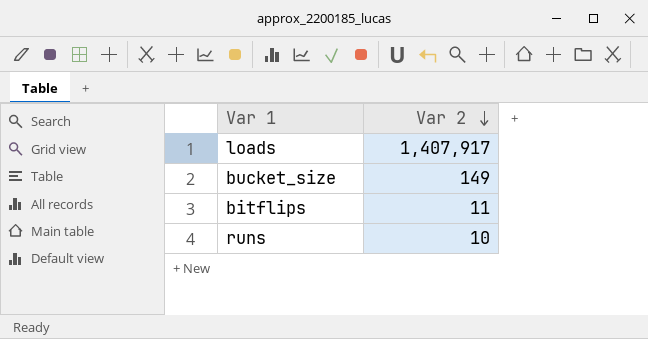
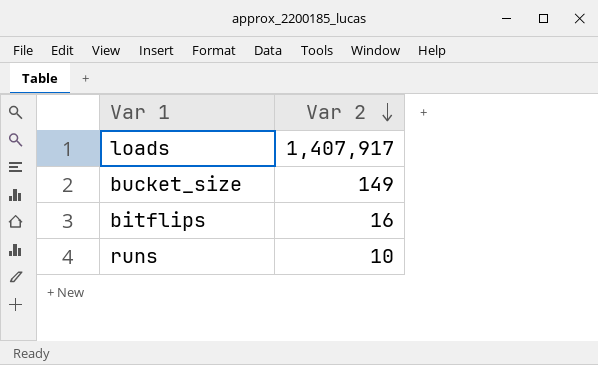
bitflips | Var 2: 11 -> 16

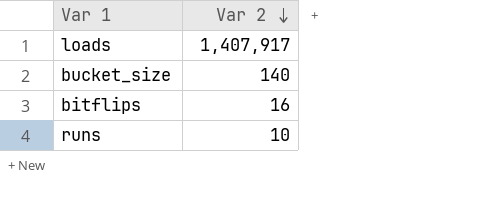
bucket_size | Var 2: 149 -> 140

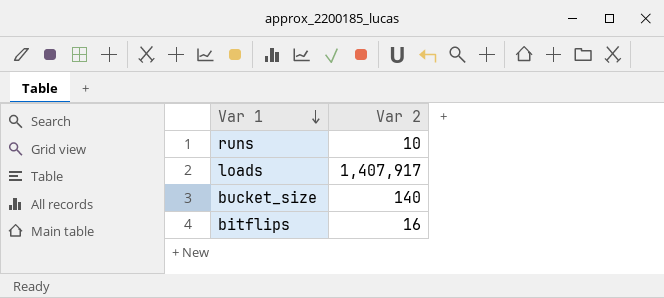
row order: Var 2 descending -> Var 1 descending

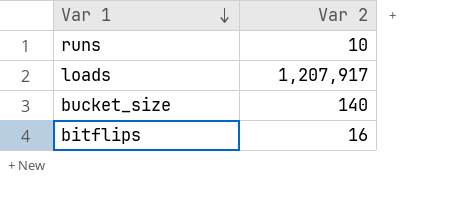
loads | Var 2: 1,407,917 -> 1,207,917

